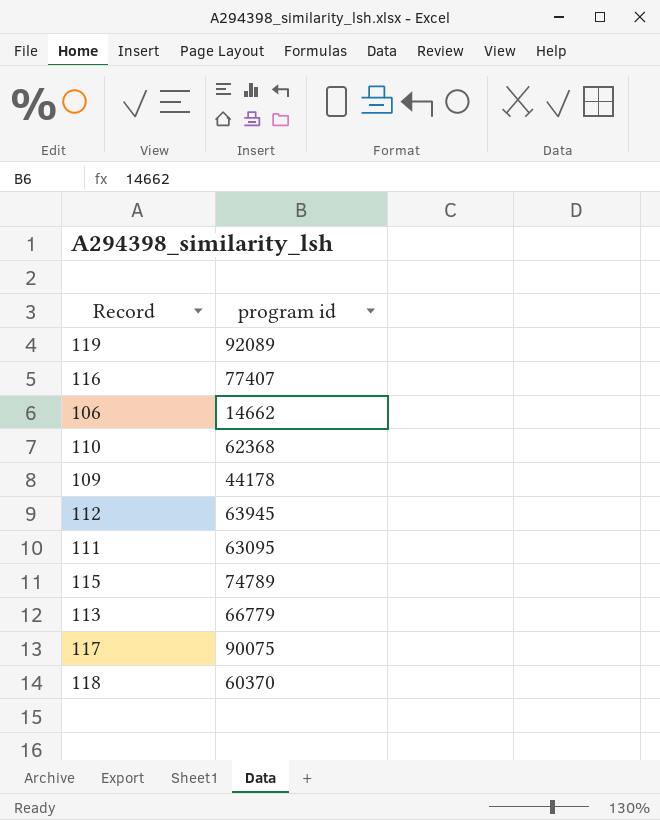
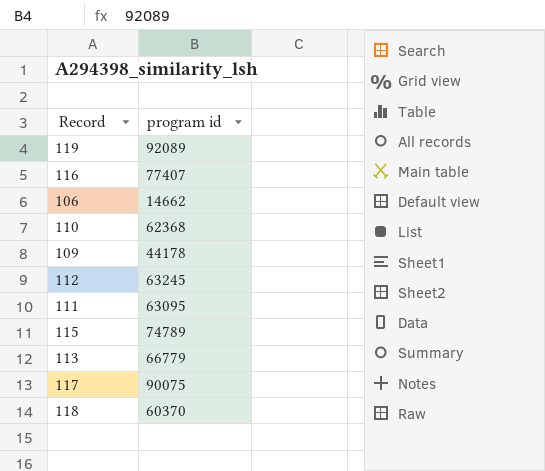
112 | program id: 63945 -> 63245

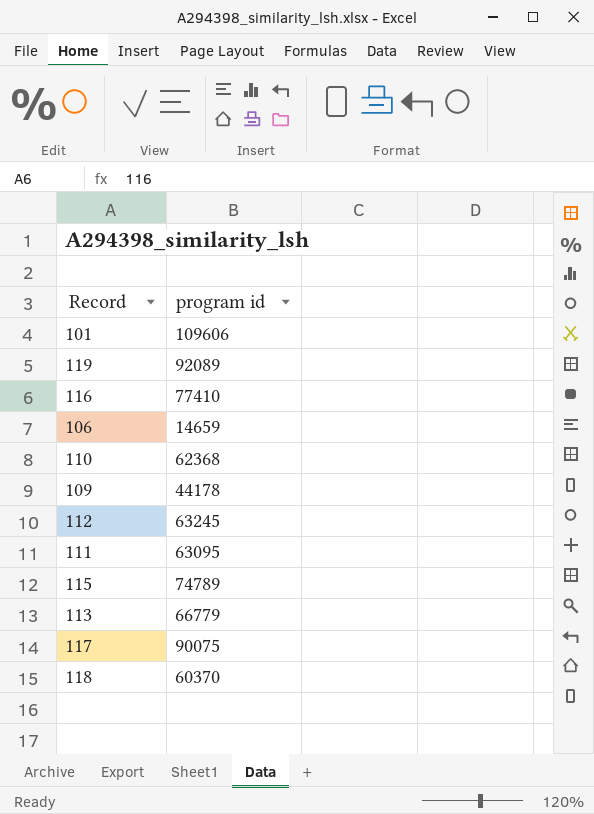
row 101: none -> 109606
116 | program id: 77407 -> 77410
106 | program id: 14662 -> 14659

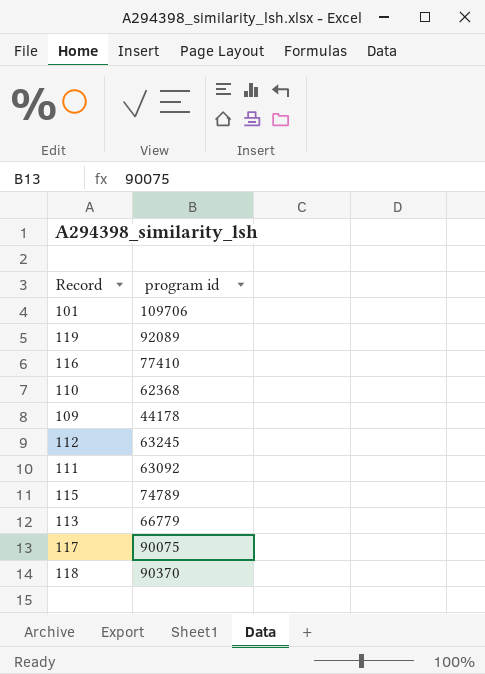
row 106: 14659 -> none
101 | program id: 109606 -> 109706
111 | program id: 63095 -> 63092
118 | program id: 60370 -> 90370

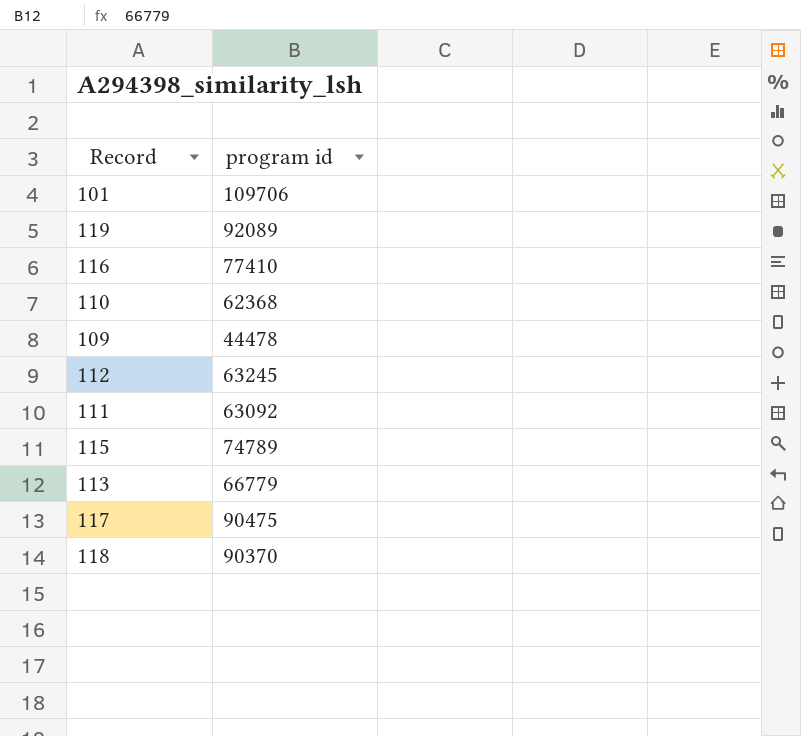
109 | program id: 44178 -> 44478
117 | program id: 90075 -> 90475

